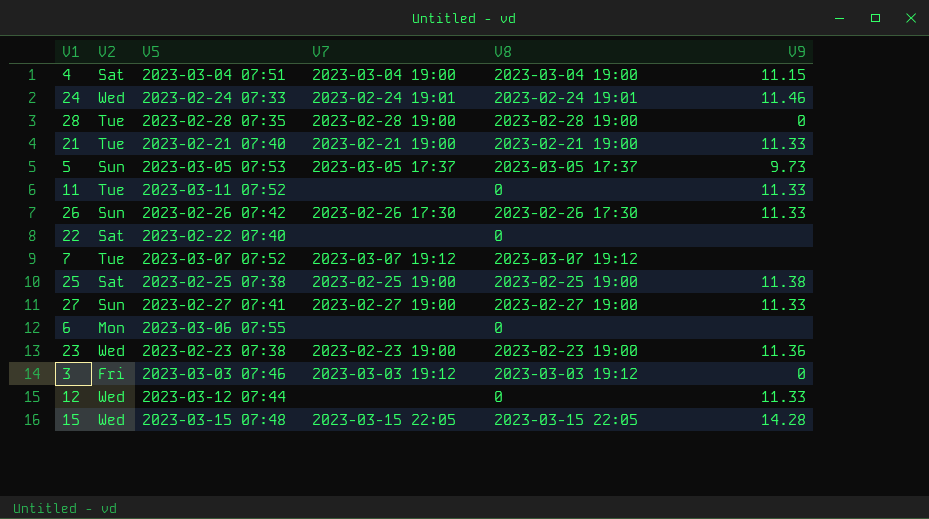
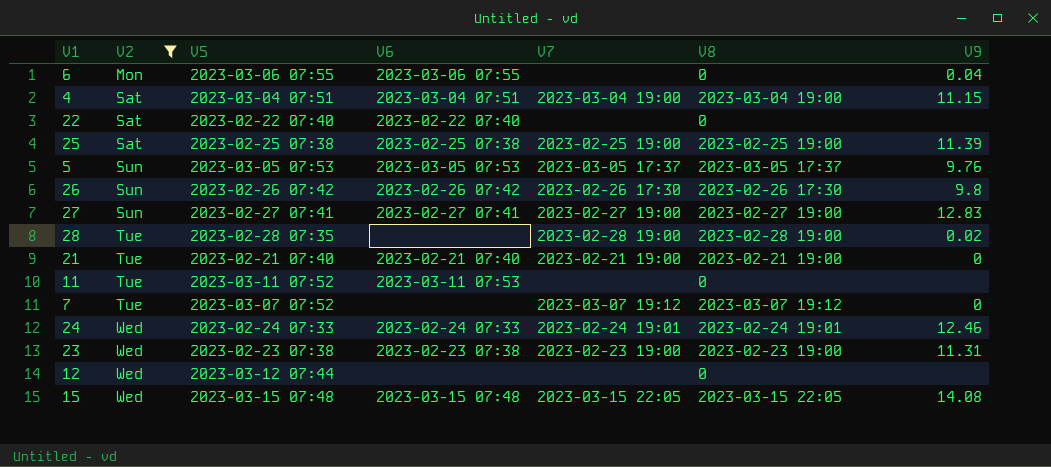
filter: none -> V2 != Fri
row order: none -> V2 ascending
column V6 | position: none -> 4
6 | V9: none -> 0.04
25 | V9: 11.38 -> 11.39
5 | V9: 9.73 -> 9.76
26 | V9: 11.33 -> 9.8
27 | V9: 11.33 -> 12.83
28 | V9: 0 -> 0.02
21 | V9: 11.33 -> 0
11 | V9: 11.33 -> none
7 | V9: none -> 0
24 | V9: 11.46 -> 12.46
23 | V9: 11.36 -> 11.31
12 | V9: 11.33 -> none
15 | V9: 14.28 -> 14.08

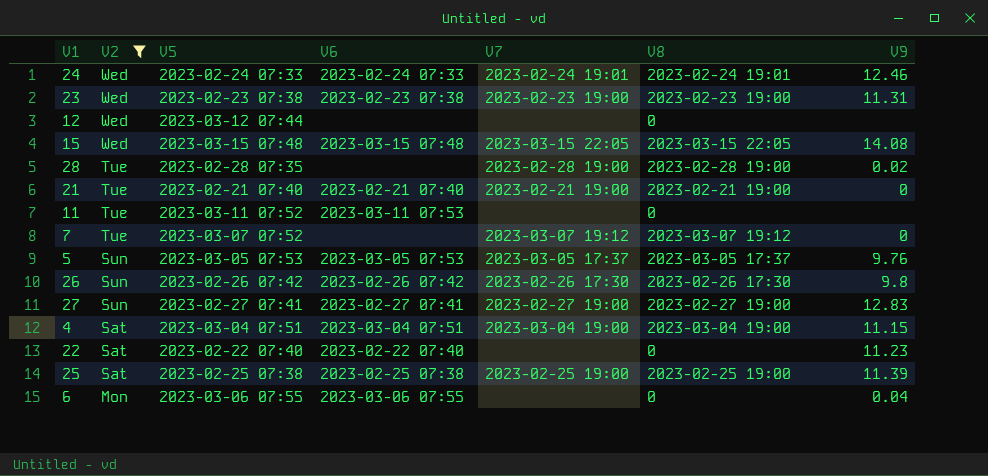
row order: V2 ascending -> V2 descending
22 | V9: none -> 11.23

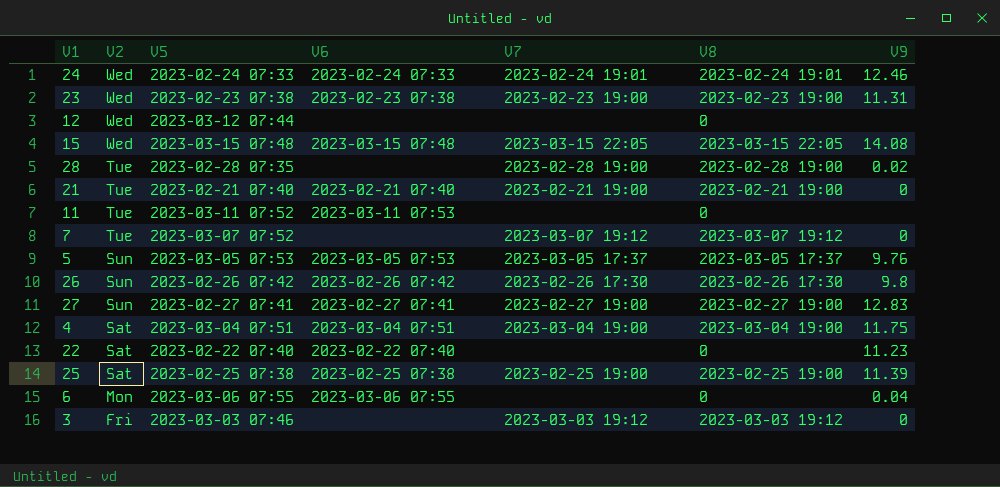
filter: V2 != Fri -> none
4 | V9: 11.15 -> 11.75

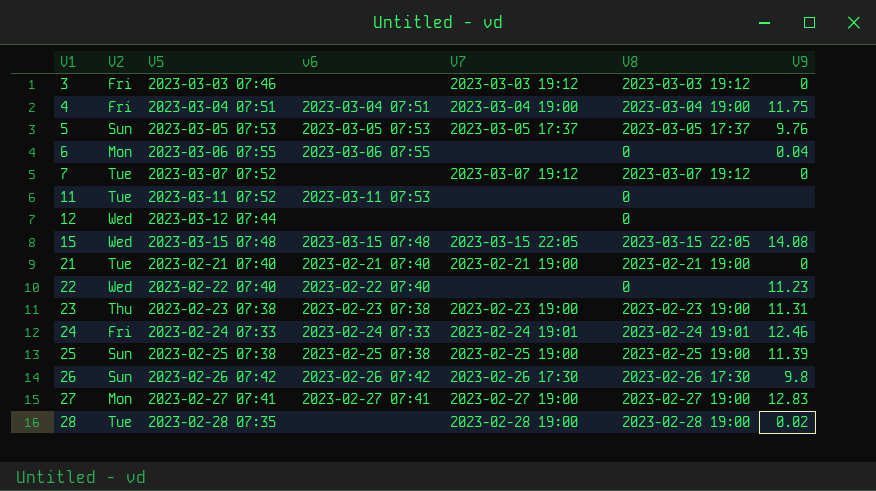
row order: V2 descending -> V1 ascending
column name: V6 -> v6
4 | V2: Sat -> Fri
22 | V2: Sat -> Wed
23 | V2: Wed -> Thu
24 | V2: Wed -> Fri
25 | V2: Sat -> Sun
27 | V2: Sun -> Mon

